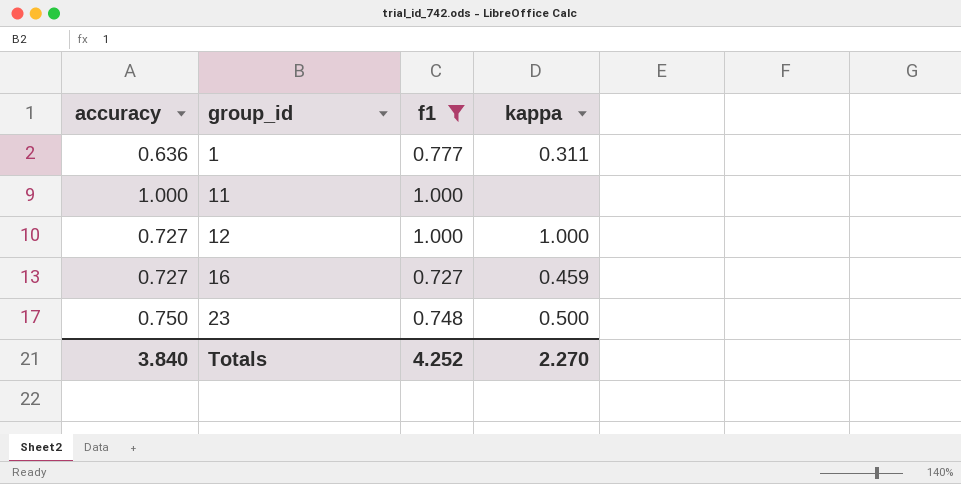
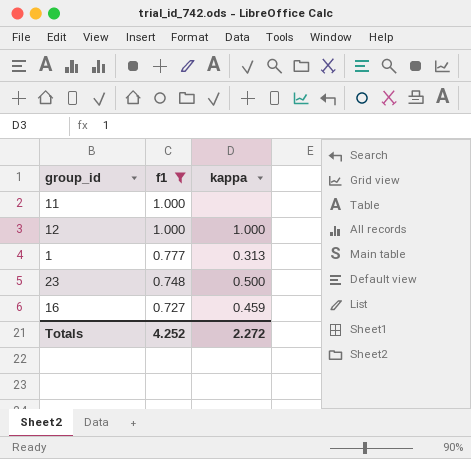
row order: group_id ascending -> f1 descending
column accuracy | position: 1 -> none
1 | kappa: 0.311 -> 0.313
Totals | kappa: 2.270 -> 2.272

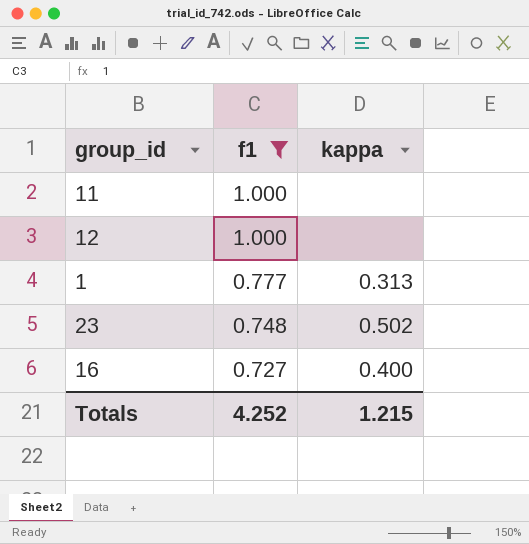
12 | kappa: 1.000 -> none
23 | kappa: 0.500 -> 0.502
16 | kappa: 0.459 -> 0.400
Totals | kappa: 2.272 -> 1.215

